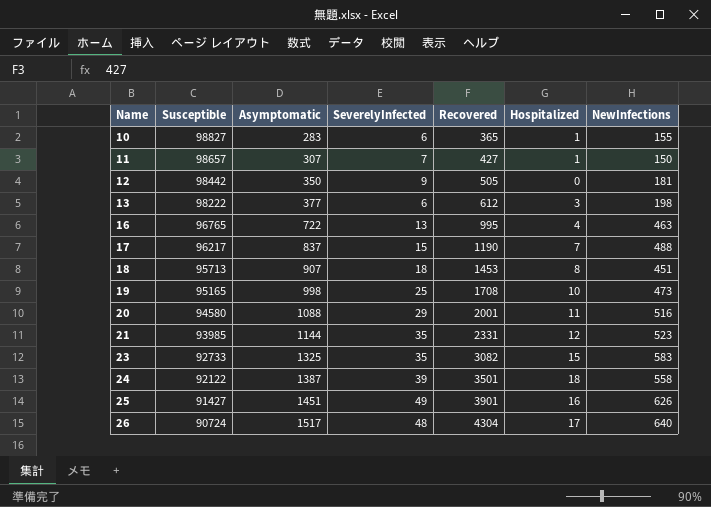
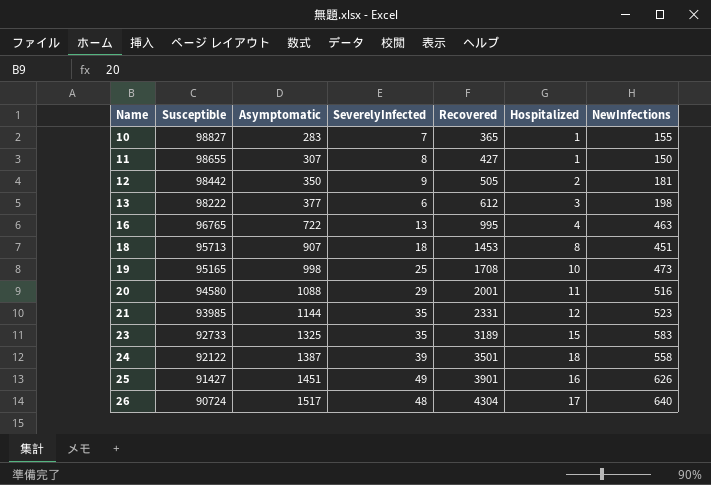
row 17: 96217 | 837 | 15 | 1190 | 7 | 488 -> none
10 | SeverelyInfected: 6 -> 7
11 | Susceptible: 98657 -> 98655
11 | SeverelyInfected: 7 -> 8
12 | Hospitalized: 0 -> 2
23 | Recovered: 3082 -> 3189

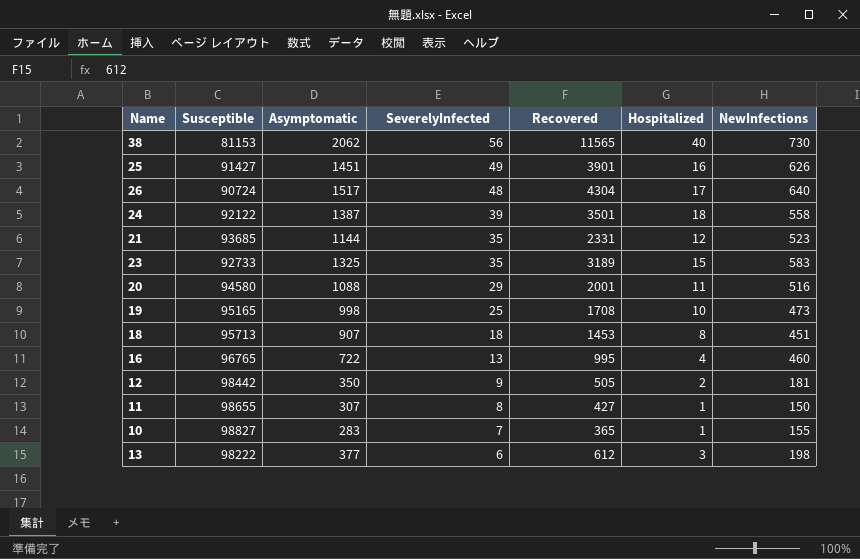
row order: Name ascending -> SeverelyInfected descending
row 38: none -> 81153 | 2062 | 56 | 11565 | 40 | 730
21 | Susceptible: 93985 -> 93685
16 | NewInfections: 463 -> 460

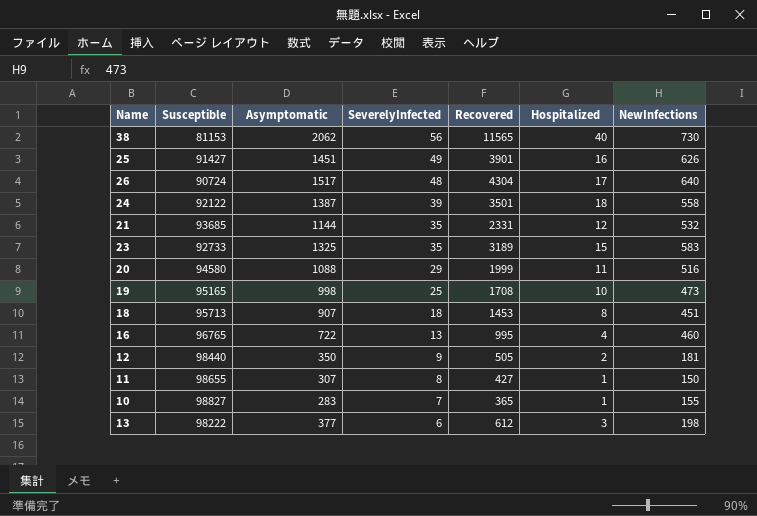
21 | NewInfections: 523 -> 532
20 | Recovered: 2001 -> 1999
12 | Susceptible: 98442 -> 98440

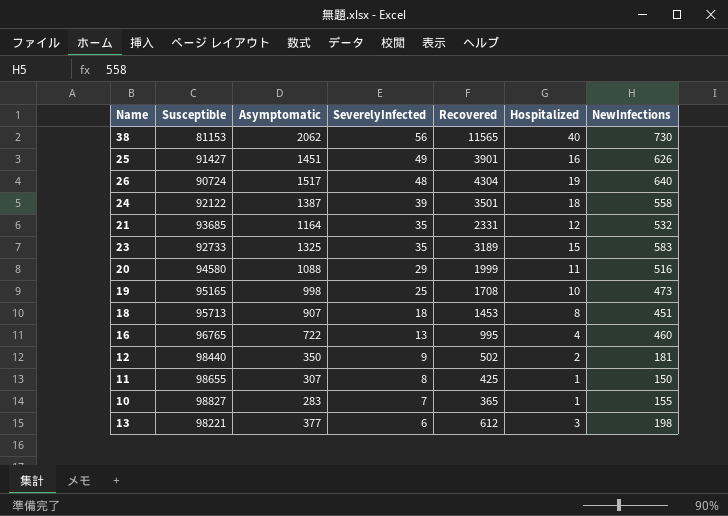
26 | Hospitalized: 17 -> 19
21 | Asymptomatic: 1144 -> 1164
12 | Recovered: 505 -> 502
11 | Recovered: 427 -> 425
13 | Susceptible: 98222 -> 98221

